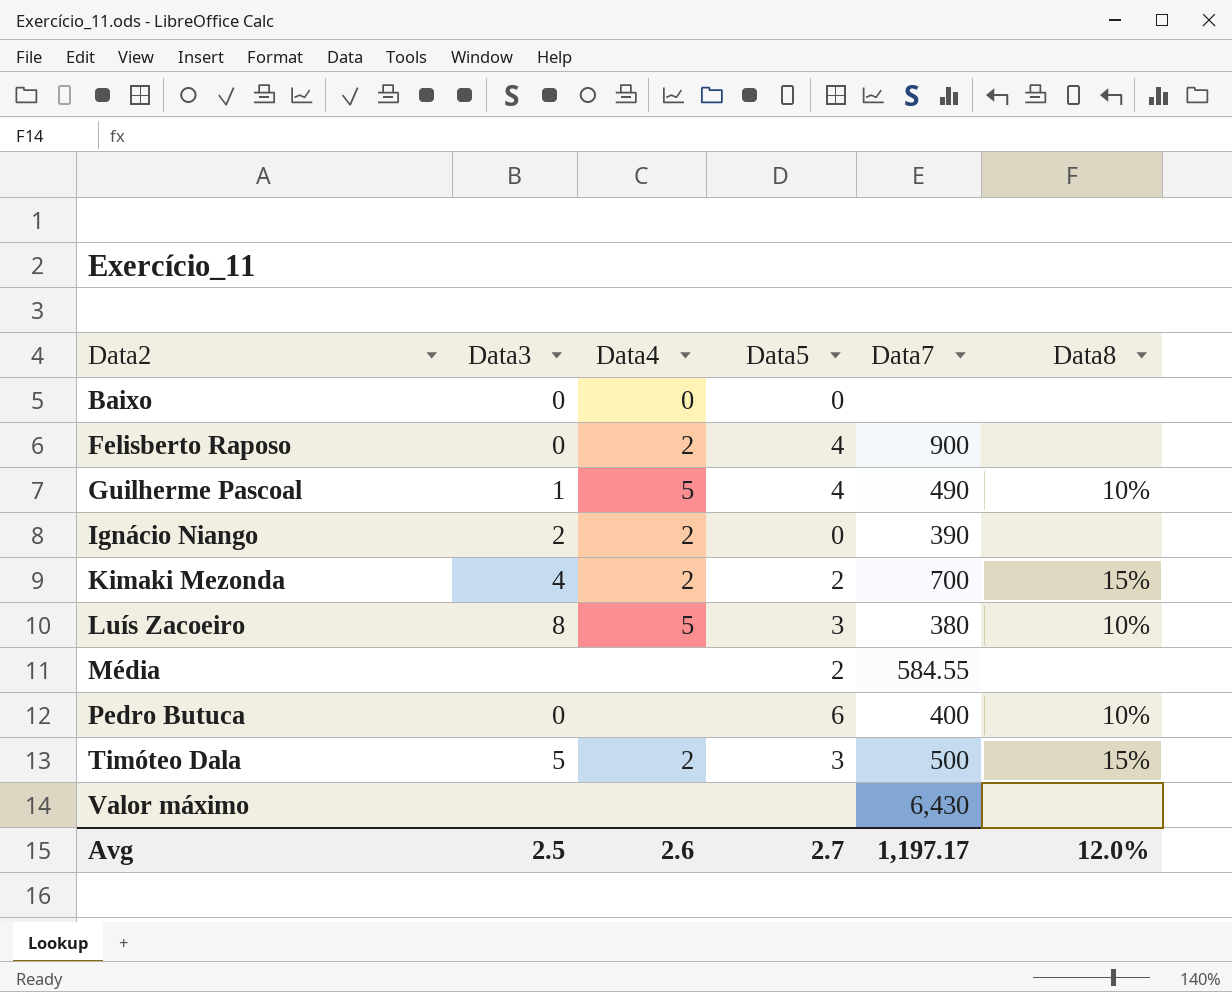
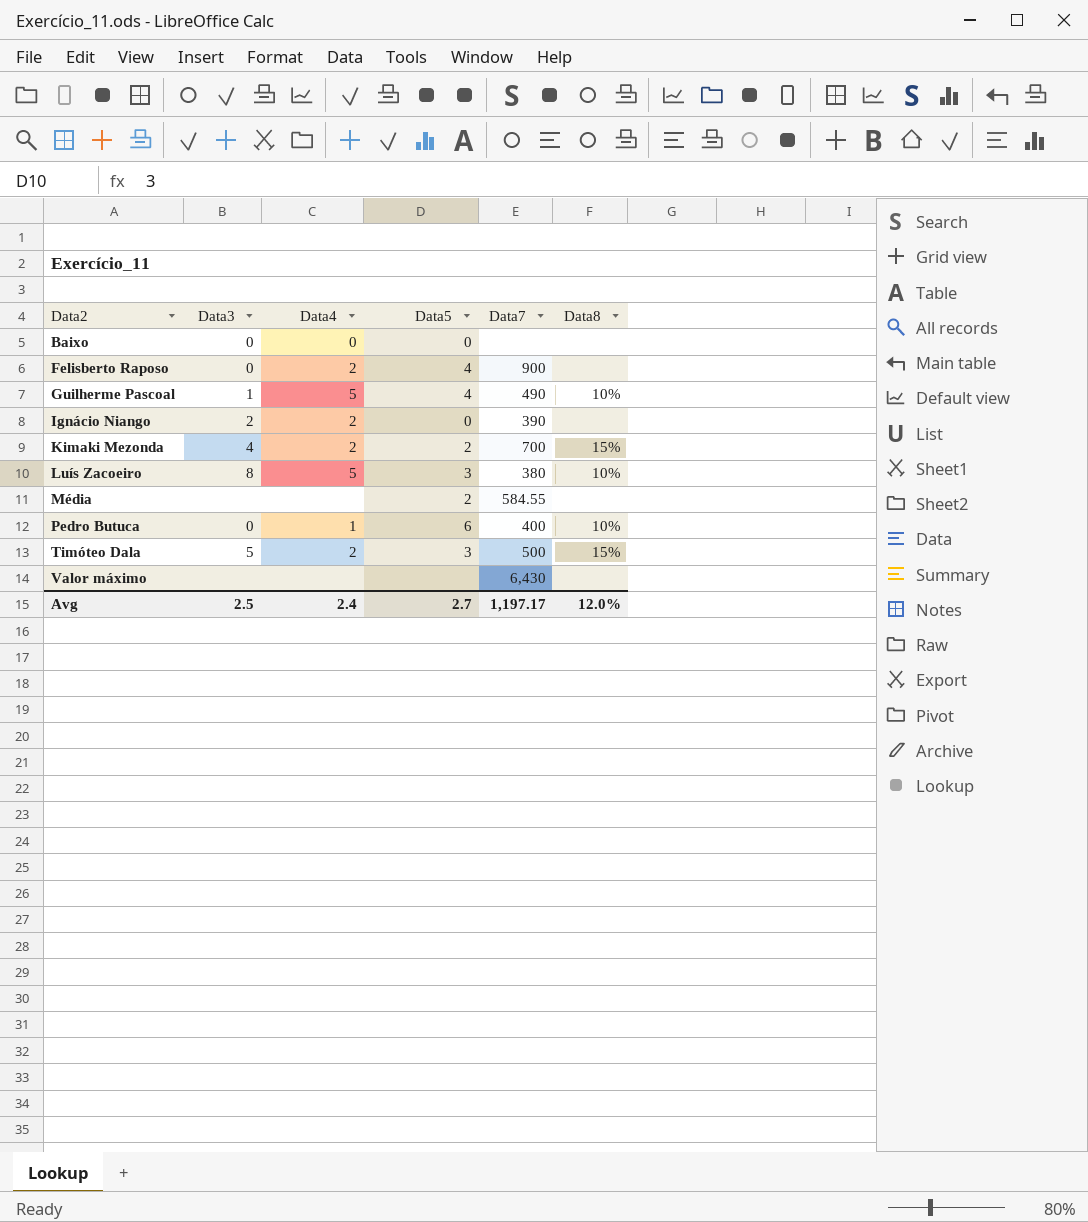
Pedro Butuca | Data4: none -> 1
Avg | Data4: 2.6 -> 2.4

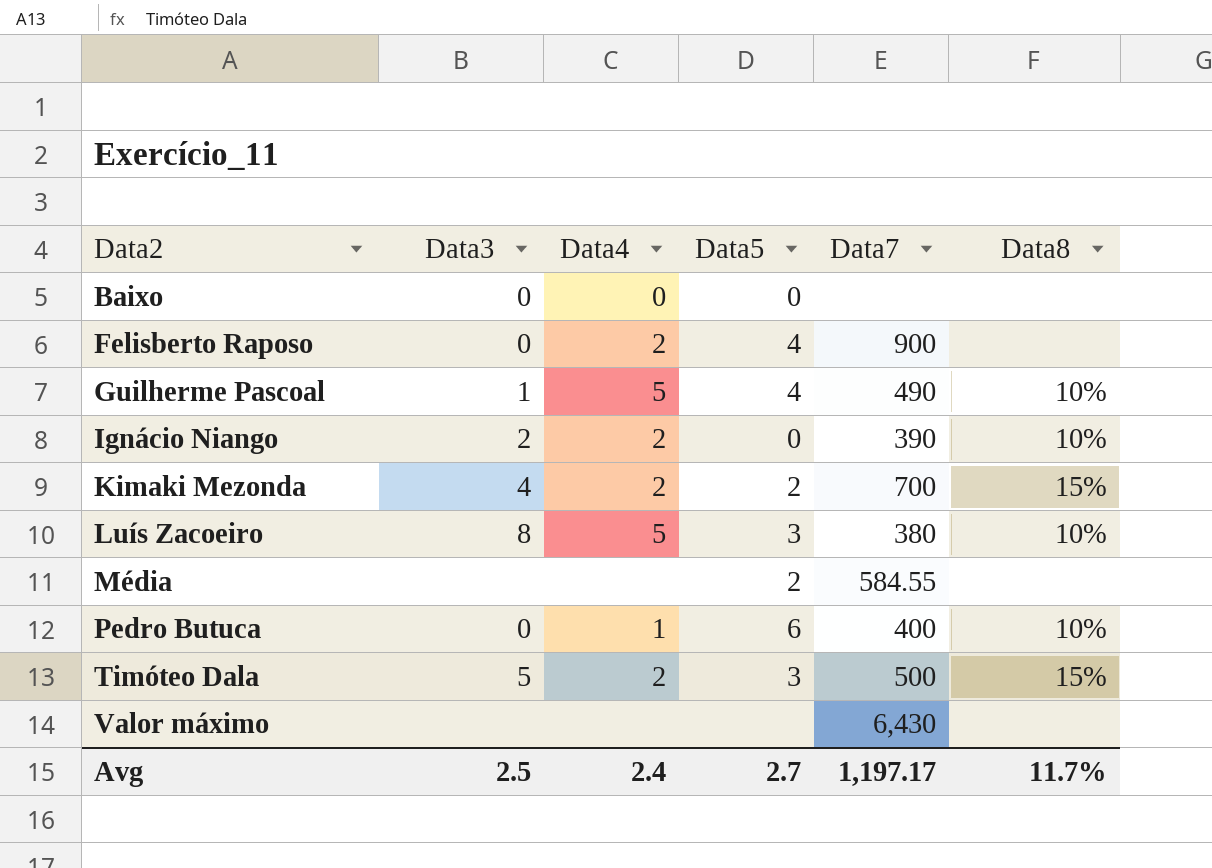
Ignácio Niango | Data8: none -> 10%
Avg | Data8: 12.0% -> 11.7%

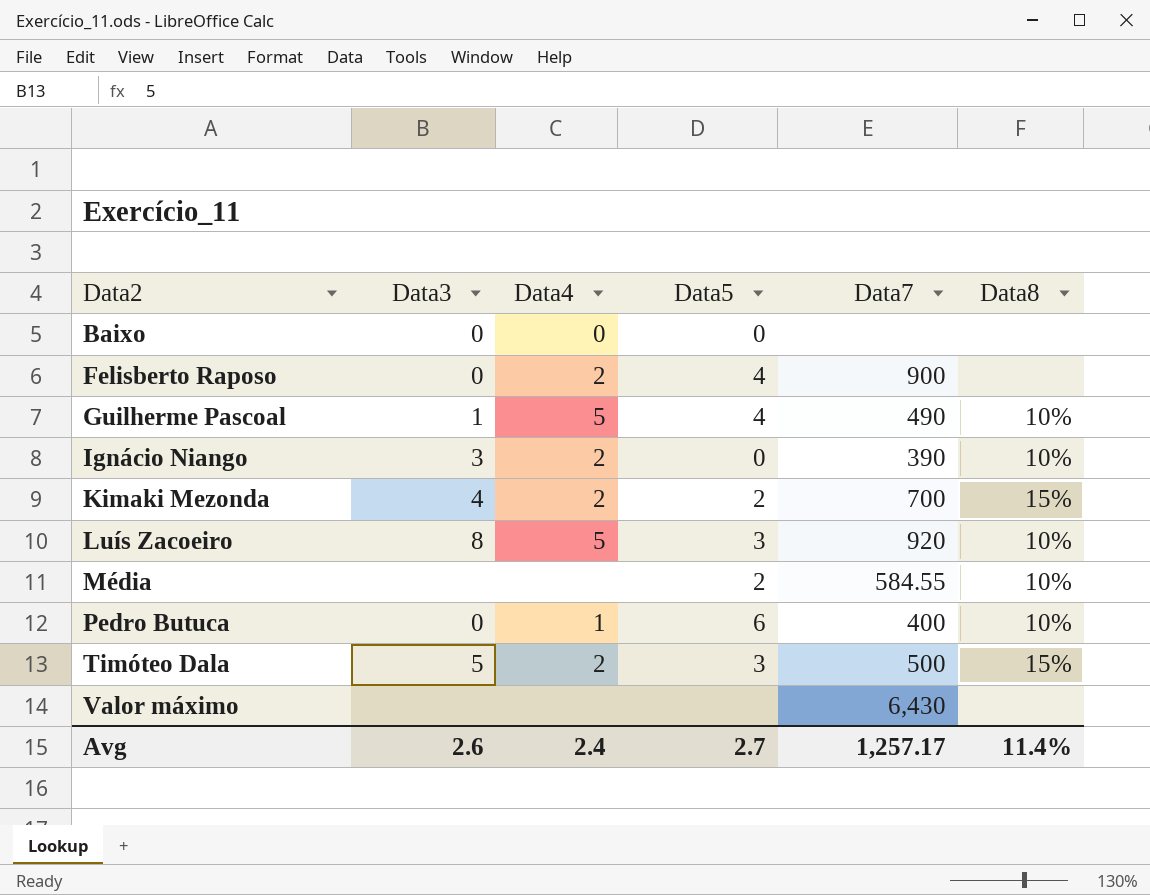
Ignácio Niango | Data3: 2 -> 3
Luís Zacoeiro | Data7: 380 -> 920
Média | Data8: none -> 10%
Avg | Data3: 2.5 -> 2.6
Avg | Data7: 1,197.17 -> 1,257.17
Avg | Data8: 11.7% -> 11.4%

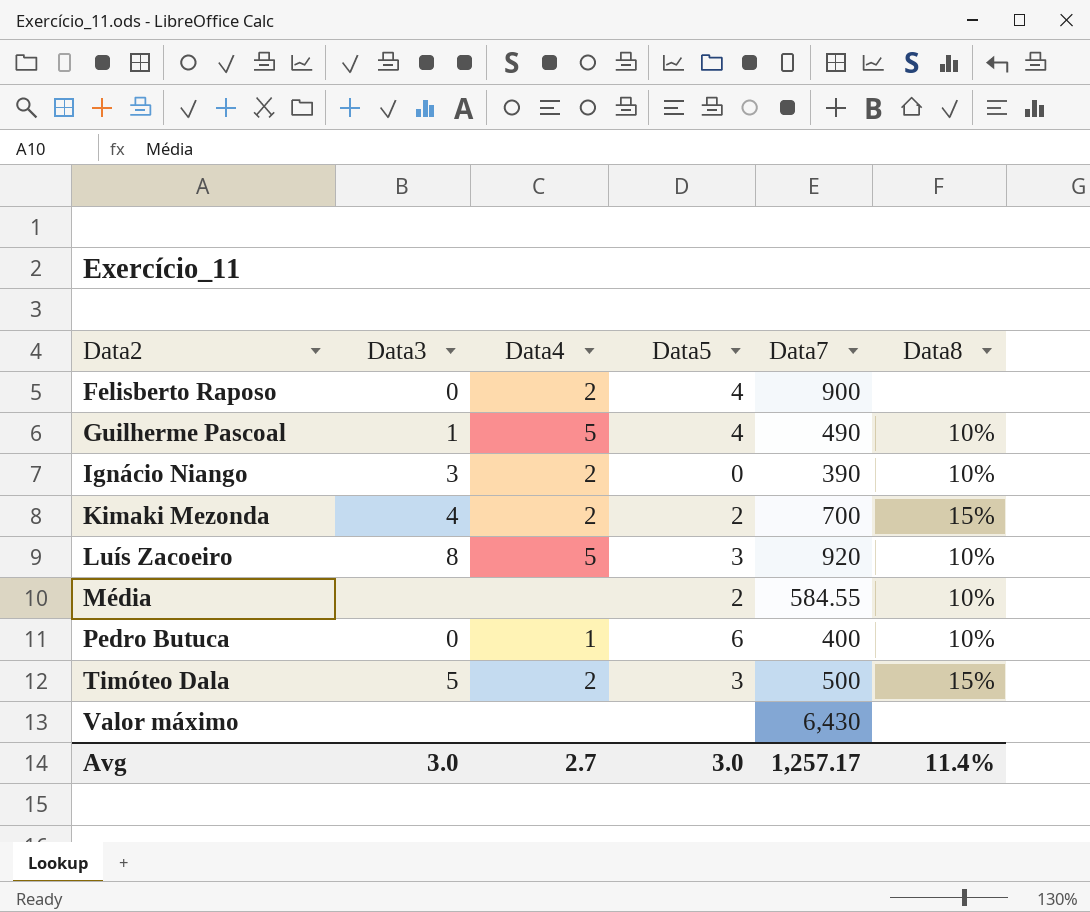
row Baixo: 0 | 0 | 0 | none | none -> none
Avg | Data3: 2.6 -> 3.0
Avg | Data4: 2.4 -> 2.7
Avg | Data5: 2.7 -> 3.0

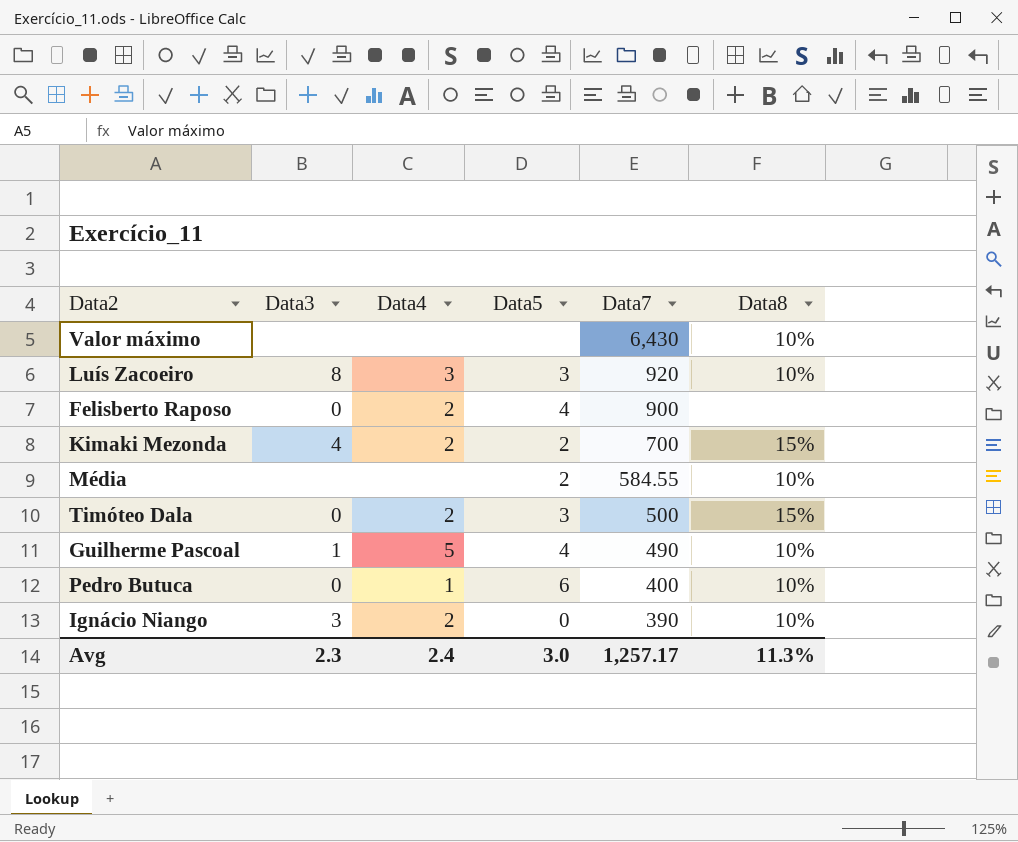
row order: Data2 ascending -> Data7 descending
Valor máximo | Data8: none -> 10%
Luís Zacoeiro | Data4: 5 -> 3
Timóteo Dala | Data3: 5 -> 0
Avg | Data3: 3.0 -> 2.3
Avg | Data4: 2.7 -> 2.4
Avg | Data8: 11.4% -> 11.3%

